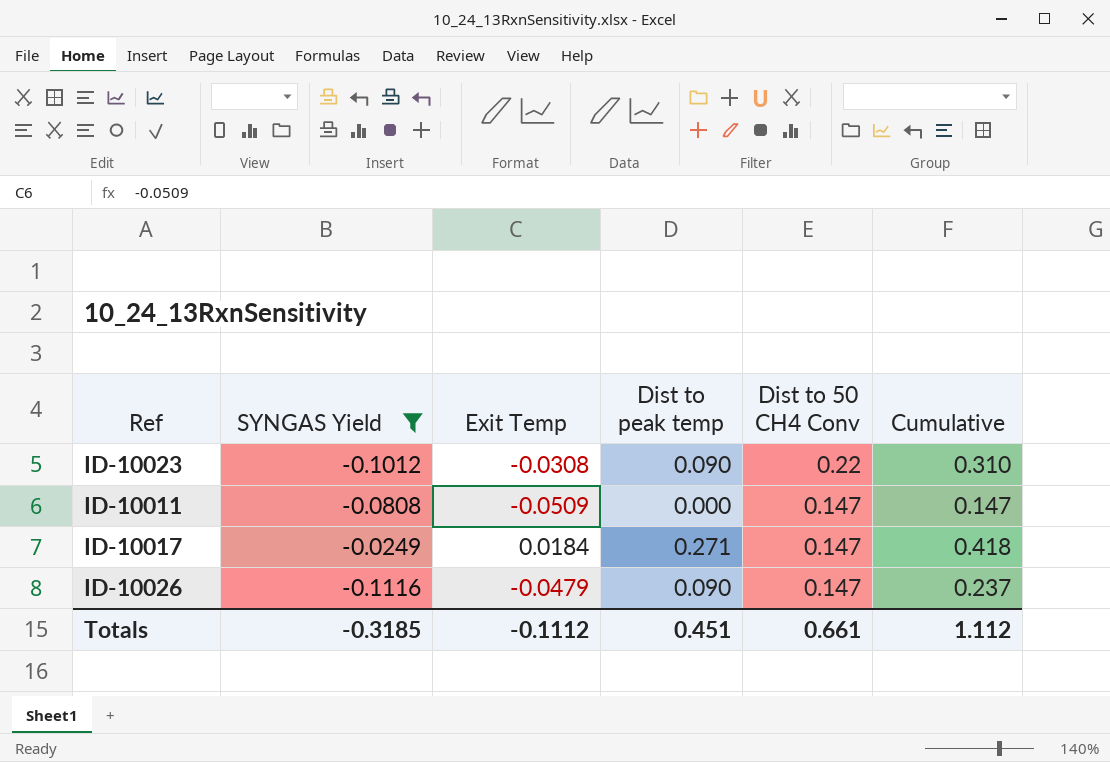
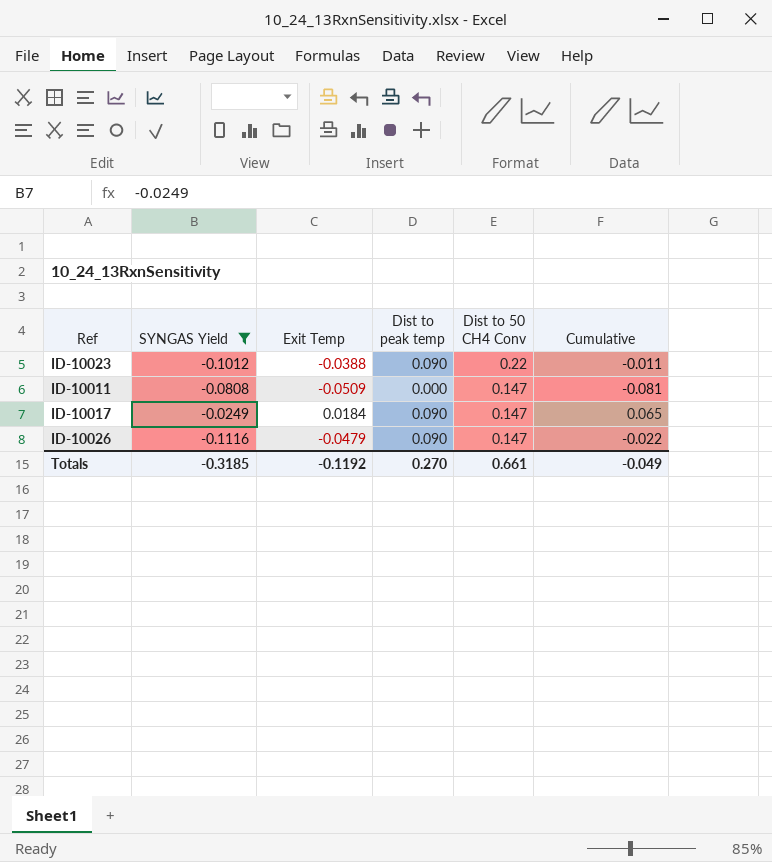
column Cumulative | formula: [Dist to peak temp] + [Dist to 50 CH4 Conv] -> [SYNGAS Yield] + [Dist to peak temp]
ID-10023 | Exit Temp: -0.0308 -> -0.0388
ID-10017 | Dist to peak temp: 0.271 -> 0.090
Totals | Exit Temp: -0.1112 -> -0.1192
Totals | Dist to peak temp: 0.451 -> 0.270
Totals | Cumulative: 1.112 -> -0.049

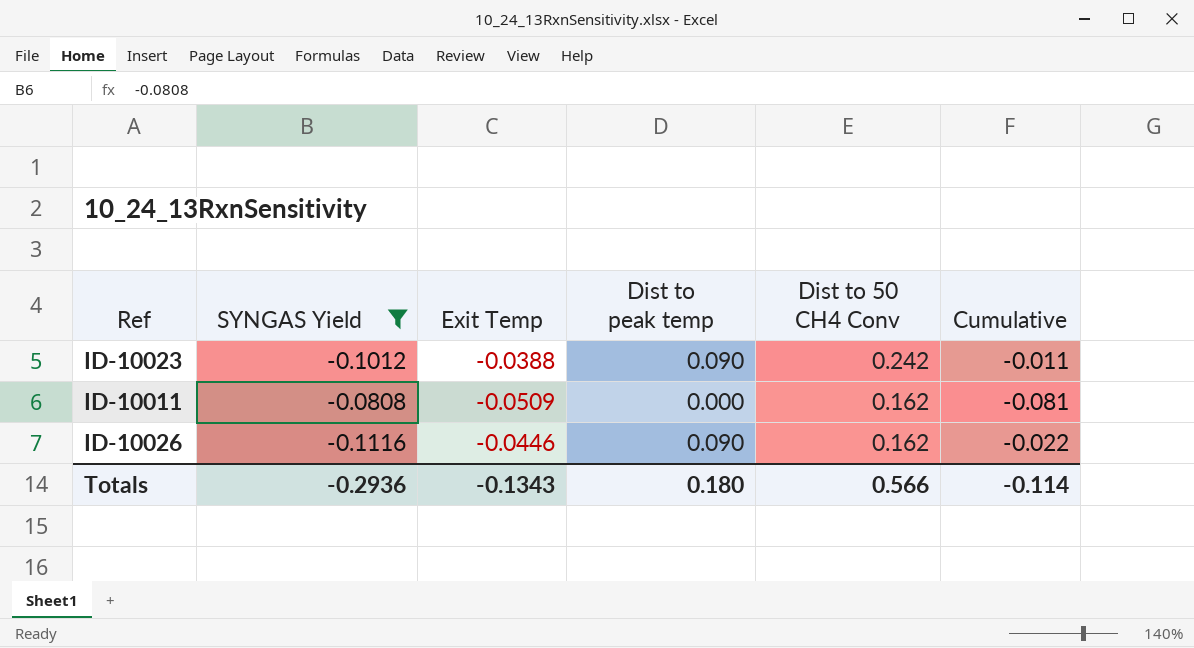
row ID-10017: -0.0249 | 0.0184 | 0.090 | 0.147 | 0.065 -> none
ID-10023 | Dist to 50 CH4 Conv: 0.22 -> 0.242
ID-10011 | Dist to 50 CH4 Conv: 0.147 -> 0.162
ID-10026 | Exit Temp: -0.0479 -> -0.0446
ID-10026 | Dist to 50 CH4 Conv: 0.147 -> 0.162
Totals | SYNGAS Yield: -0.3185 -> -0.2936
Totals | Exit Temp: -0.1192 -> -0.1343
Totals | Dist to peak temp: 0.270 -> 0.180
Totals | Dist to 50 CH4 Conv: 0.661 -> 0.566
Totals | Cumulative: -0.049 -> -0.114

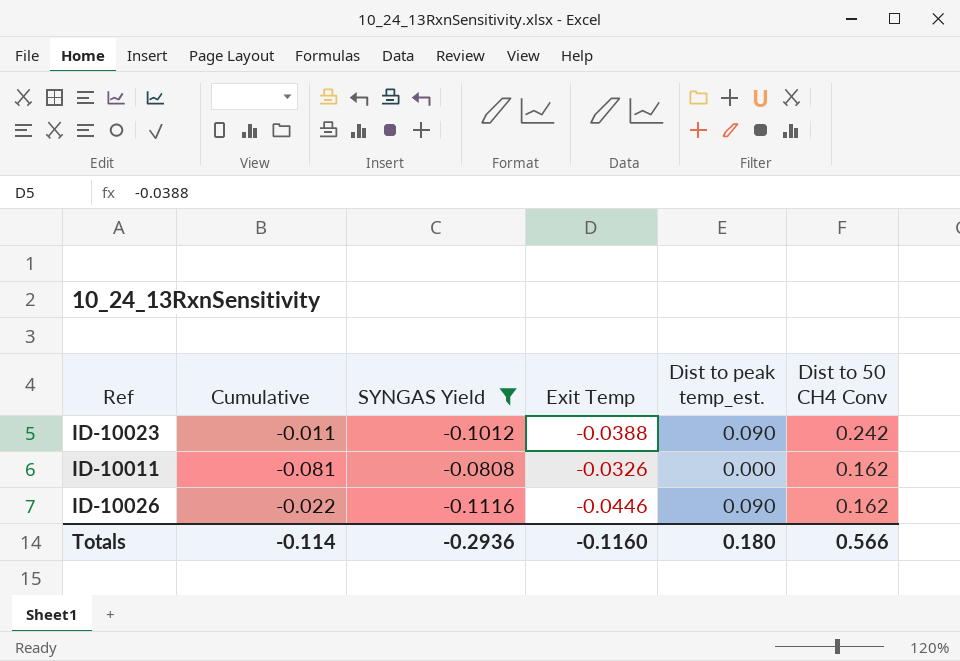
column Cumulative | position: 6 -> 2
column name: Dist to peak temp -> Dist to peak temp_est.
ID-10011 | Exit Temp: -0.0509 -> -0.0326
Totals | Exit Temp: -0.1343 -> -0.1160

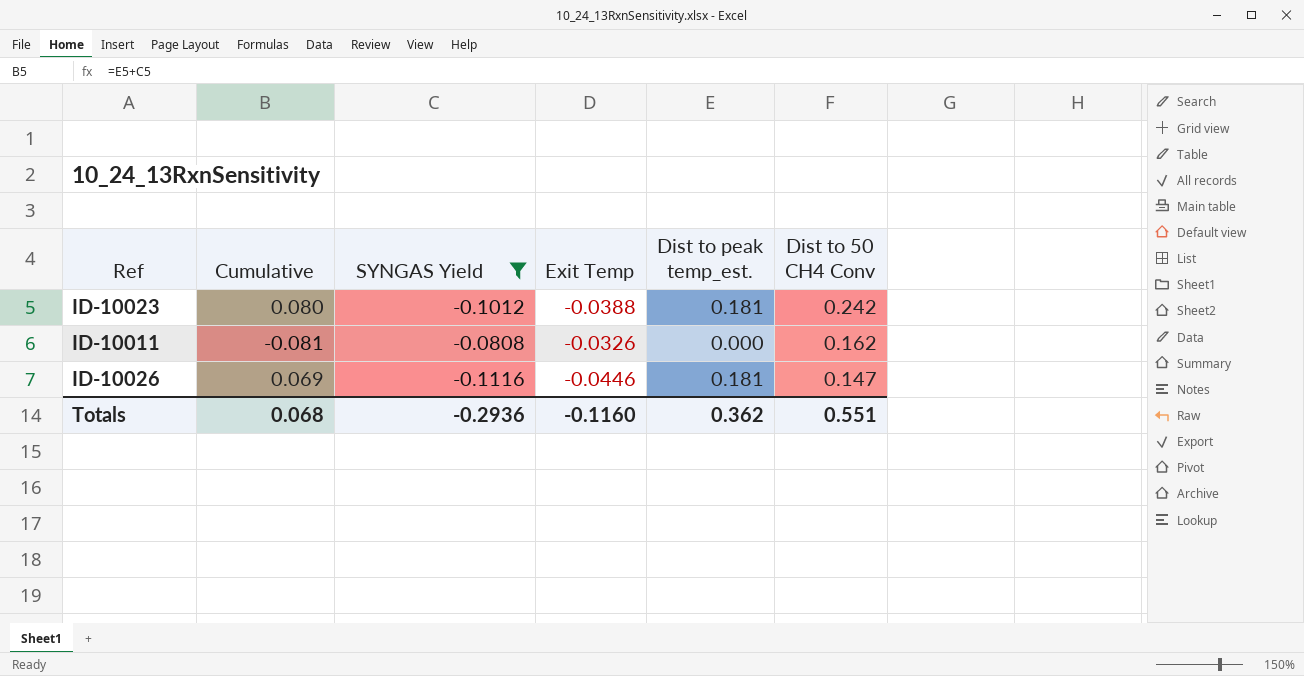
ID-10023 | Cumulative: -0.011 -> 0.080
ID-10023 | Dist to peak temp_est.: 0.090 -> 0.181
ID-10026 | Cumulative: -0.022 -> 0.069
ID-10026 | Dist to peak temp_est.: 0.090 -> 0.181
ID-10026 | Dist to 50 CH4 Conv: 0.162 -> 0.147
Totals | Cumulative: -0.114 -> 0.068
Totals | Dist to peak temp_est.: 0.180 -> 0.362
Totals | Dist to 50 CH4 Conv: 0.566 -> 0.551

